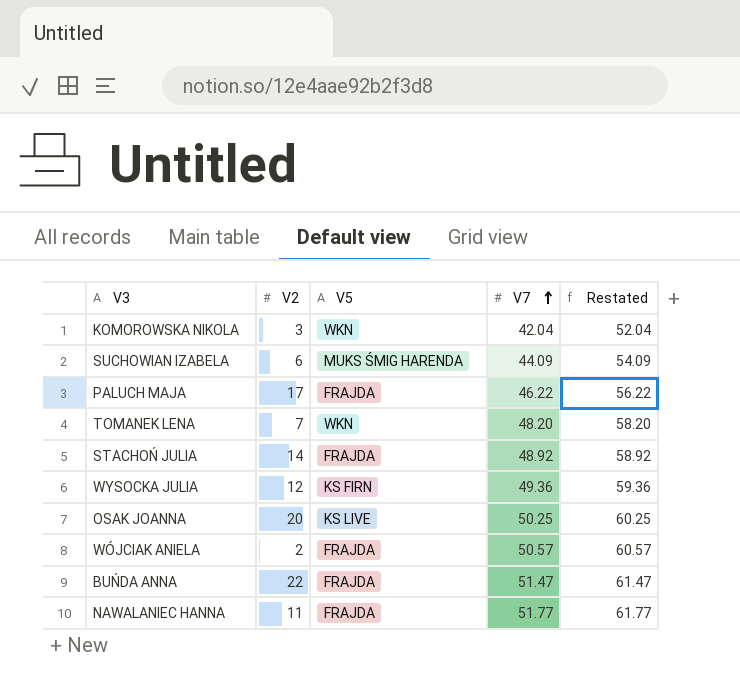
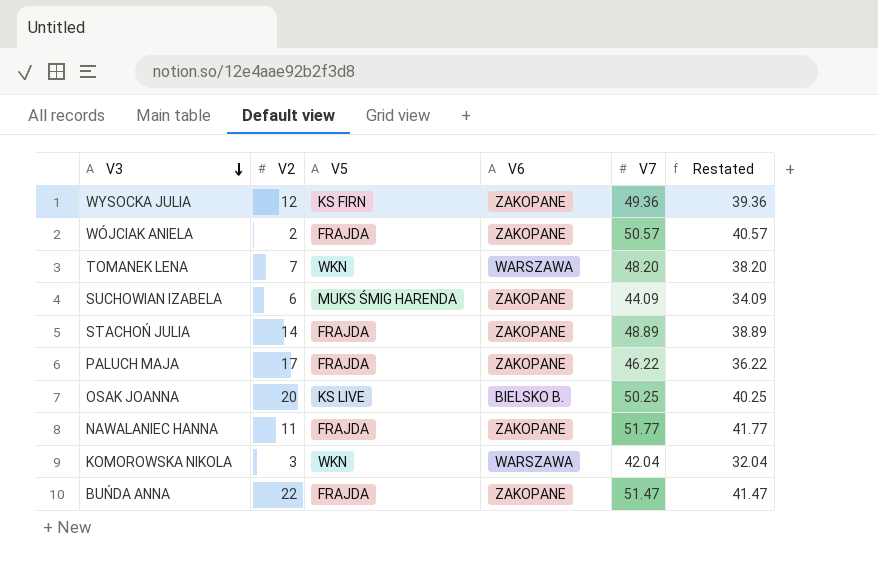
row order: V7 ascending -> V3 descending
column V6 | position: none -> 4
column Restated | formula: [V7] + 10 -> [V7] - 10
STACHOŃ JULIA | V7: 48.92 -> 48.89

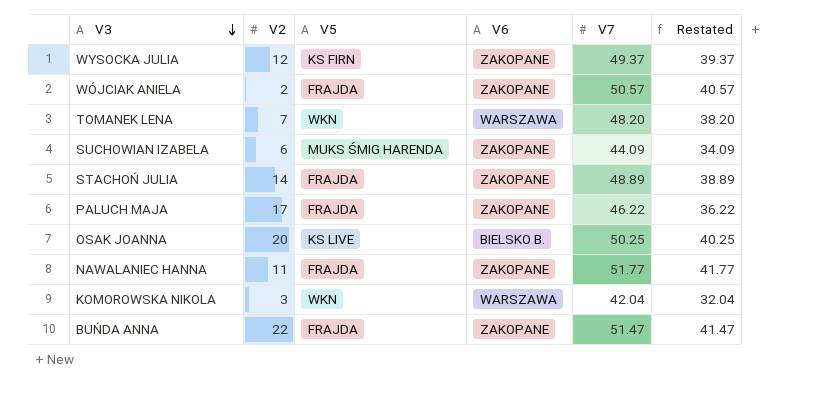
WYSOCKA JULIA | V7: 49.36 -> 49.37
WYSOCKA JULIA | Restated: 39.36 -> 39.37

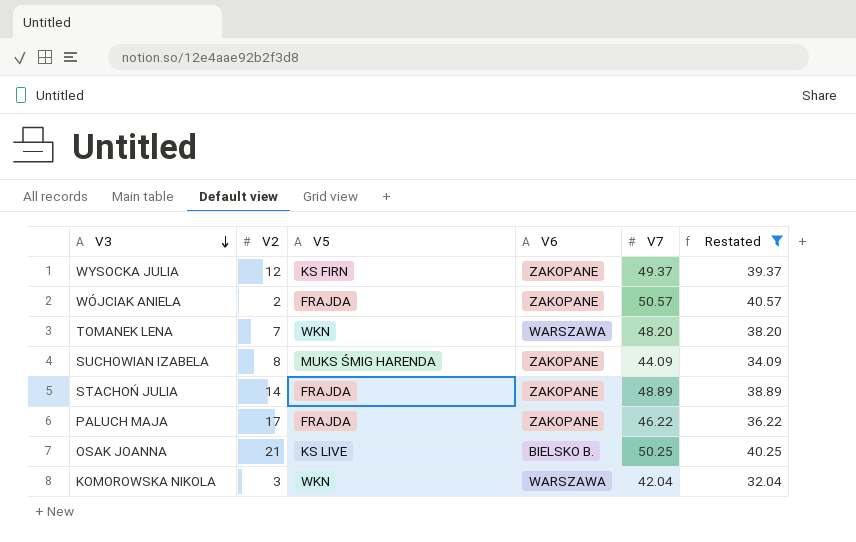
filter: none -> Restated <= 40.57
SUCHOWIAN IZABELA | V2: 6 -> 8
OSAK JOANNA | V2: 20 -> 21

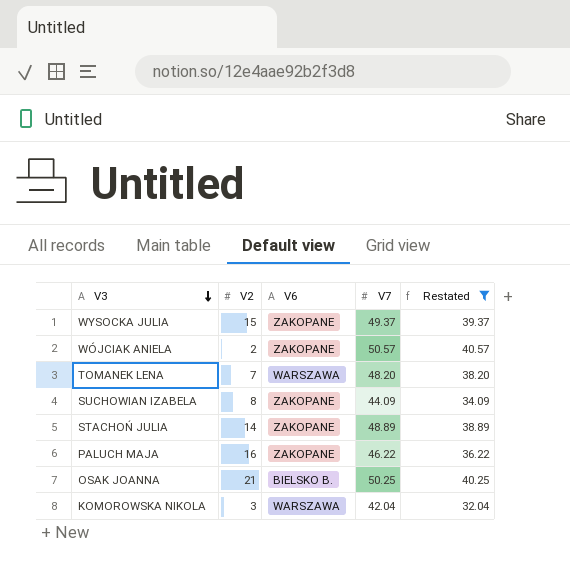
column V5 | position: 3 -> none
WYSOCKA JULIA | V2: 12 -> 15
PALUCH MAJA | V2: 17 -> 16

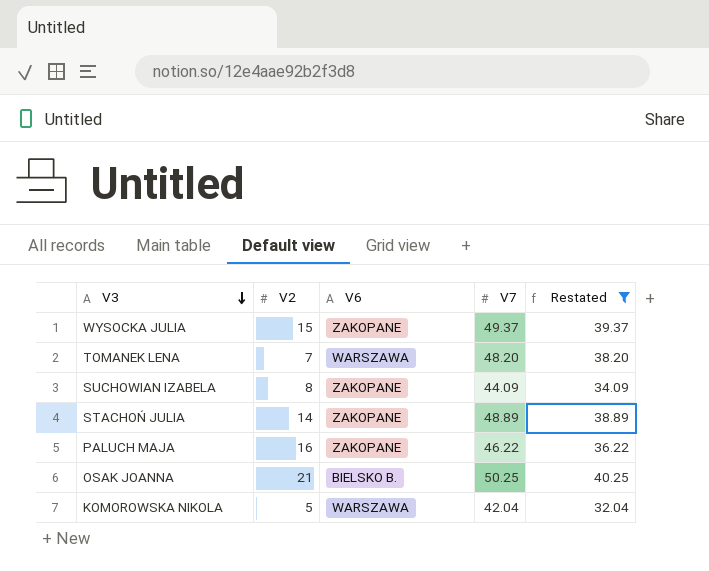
row WÓJCIAK ANIELA: 2 | ZAKOPANE | 50.57 | 40.57 -> none
KOMOROWSKA NIKOLA | V2: 3 -> 5

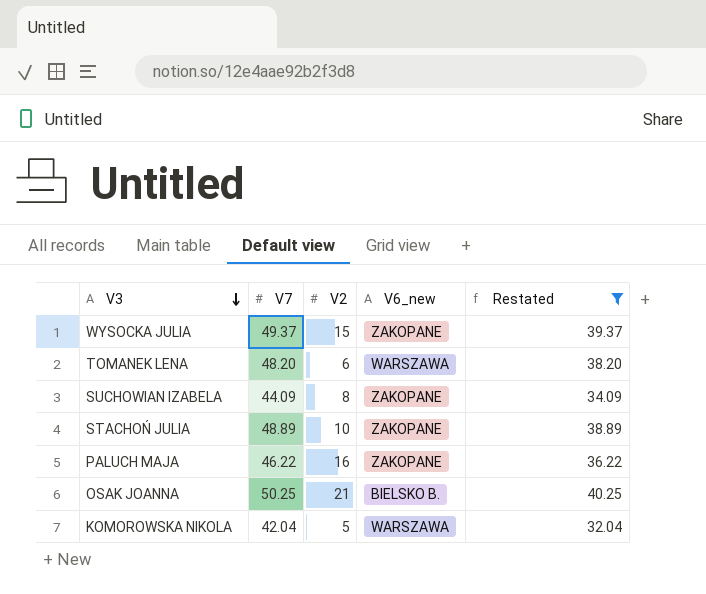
column V7 | position: 4 -> 2
column name: V6 -> V6_new
TOMANEK LENA | V2: 7 -> 6
STACHOŃ JULIA | V2: 14 -> 10

